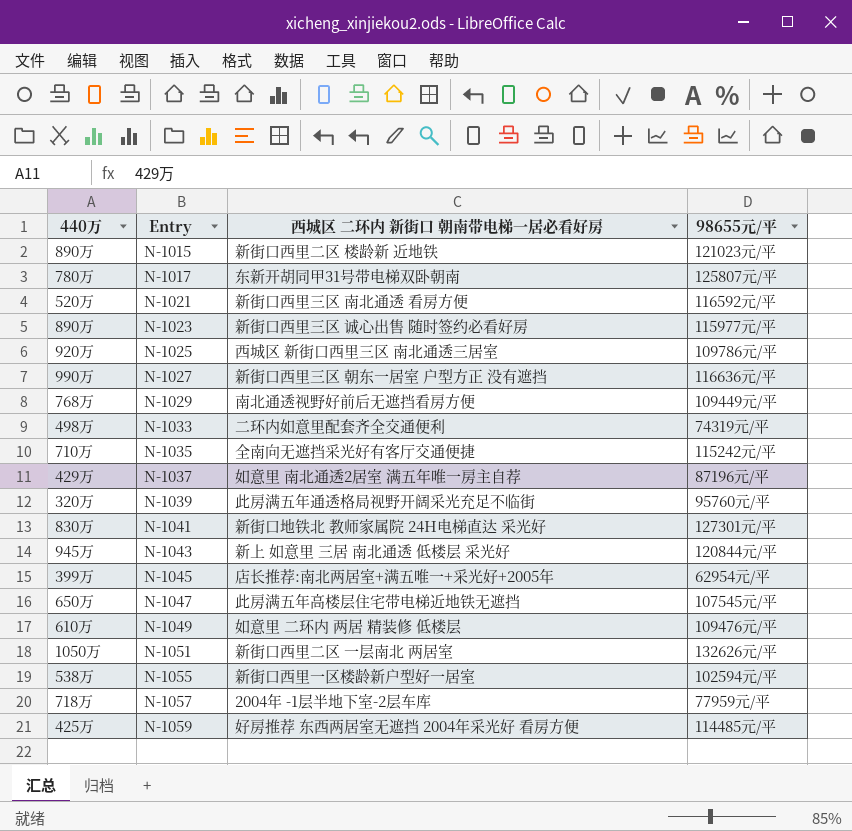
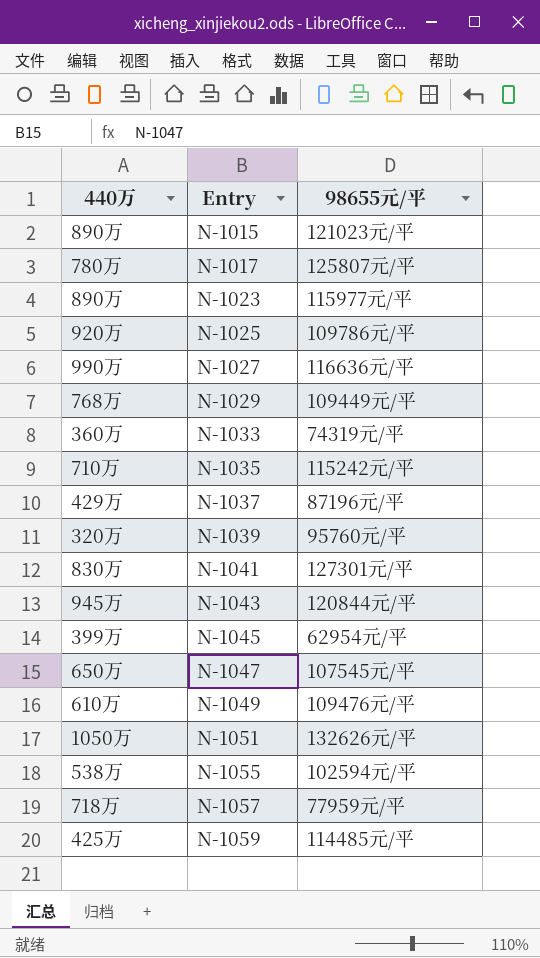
column 西城区 二环内 新街口 朝南带电梯一居必看好房 | position: 3 -> none
row N-1021: 520万 | 新街口西里三区 南北通透 看房方便 | 116592元/平 -> none
N-1033 | 440万: 498万 -> 360万

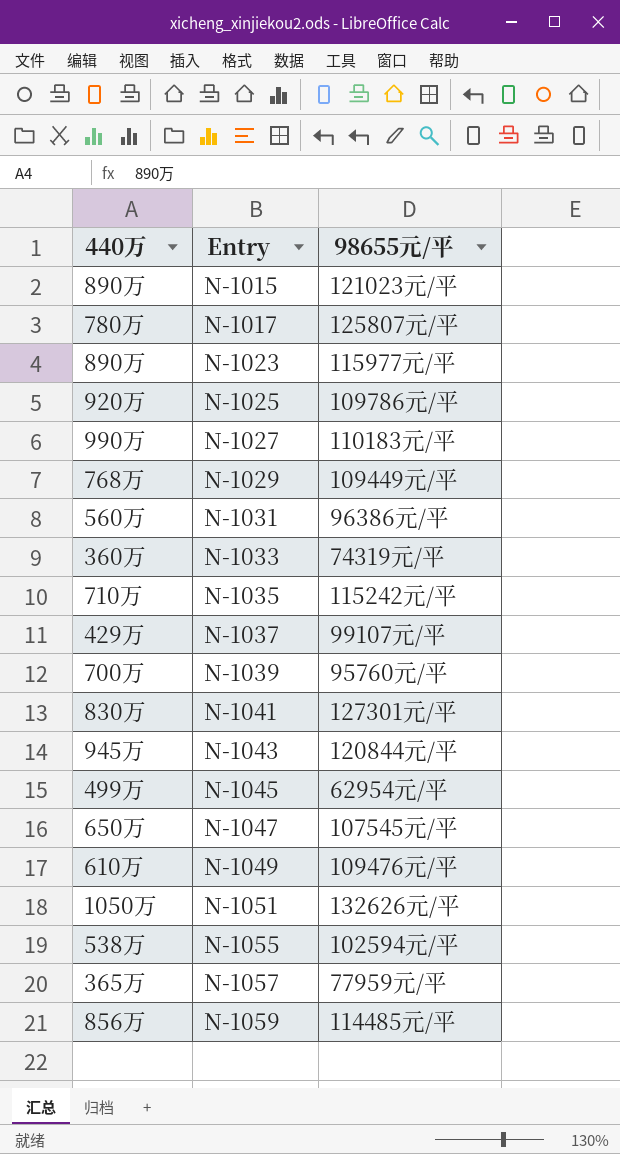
N-1027 | 98655元/平: 116636元/平 -> 110183元/平
row N-1031: none -> 560万 | 96386元/平
N-1037 | 98655元/平: 87196元/平 -> 99107元/平
N-1039 | 440万: 320万 -> 700万
N-1045 | 440万: 399万 -> 499万
N-1057 | 440万: 718万 -> 365万
N-1059 | 440万: 425万 -> 856万

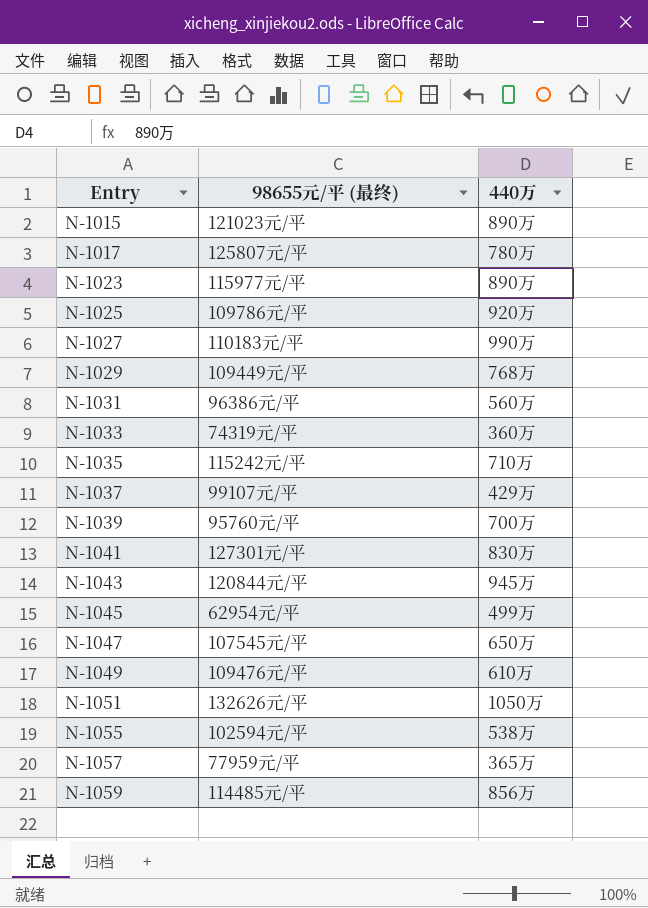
column name: 98655元/平 -> 98655元/平 (最终)
column 440万 | position: 1 -> 3

